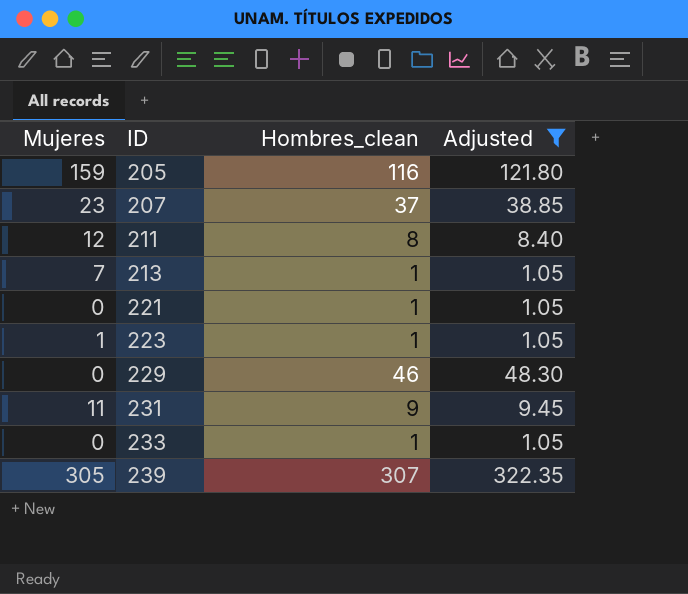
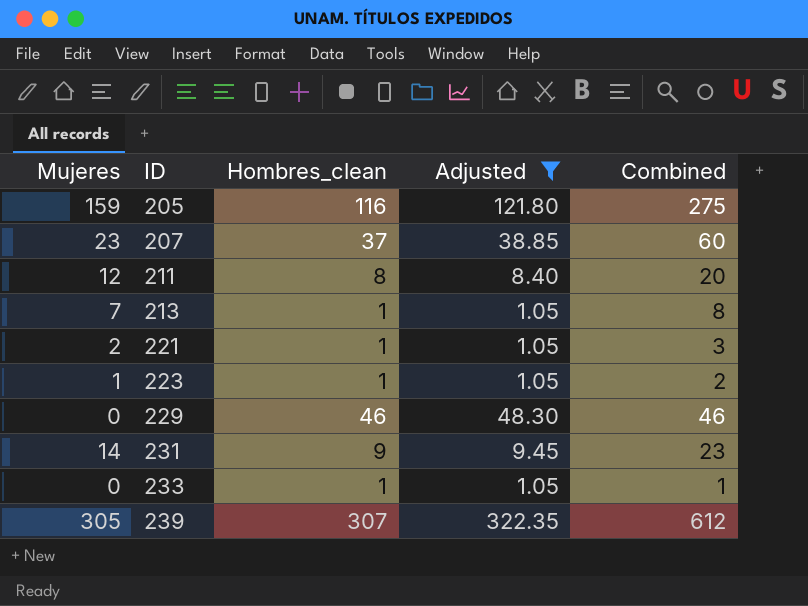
column Combined | formula: none -> [Mujeres] + [Hombres_clean]
221 | Mujeres: 0 -> 2
231 | Mujeres: 11 -> 14

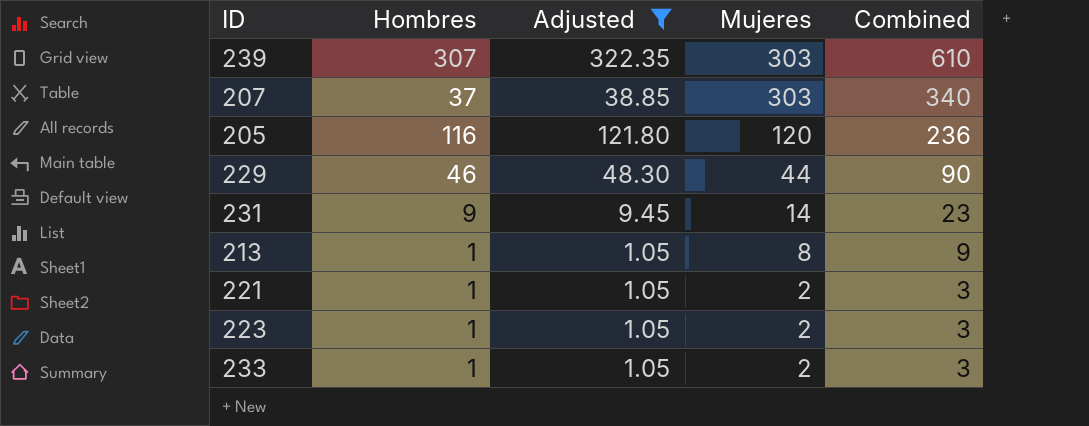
row order: ID ascending -> Mujeres descending
column name: Hombres_clean -> Hombres
column Mujeres | position: 1 -> 4
row 211: 12 | 8 | 8.40 | 20 -> none
239 | Mujeres: 305 -> 303
239 | Combined: 612 -> 610
207 | Mujeres: 23 -> 303
207 | Combined: 60 -> 340
205 | Mujeres: 159 -> 120
205 | Combined: 275 -> 236
229 | Mujeres: 0 -> 44
229 | Combined: 46 -> 90
213 | Mujeres: 7 -> 8
213 | Combined: 8 -> 9
223 | Mujeres: 1 -> 2
223 | Combined: 2 -> 3
233 | Mujeres: 0 -> 2
233 | Combined: 1 -> 3

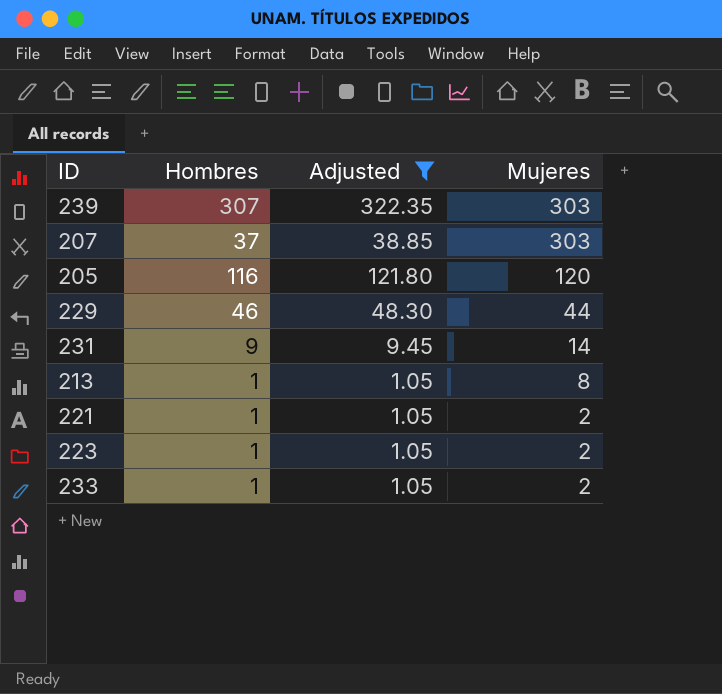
column Combined | formula: [Hombres] + [Mujeres] -> none

